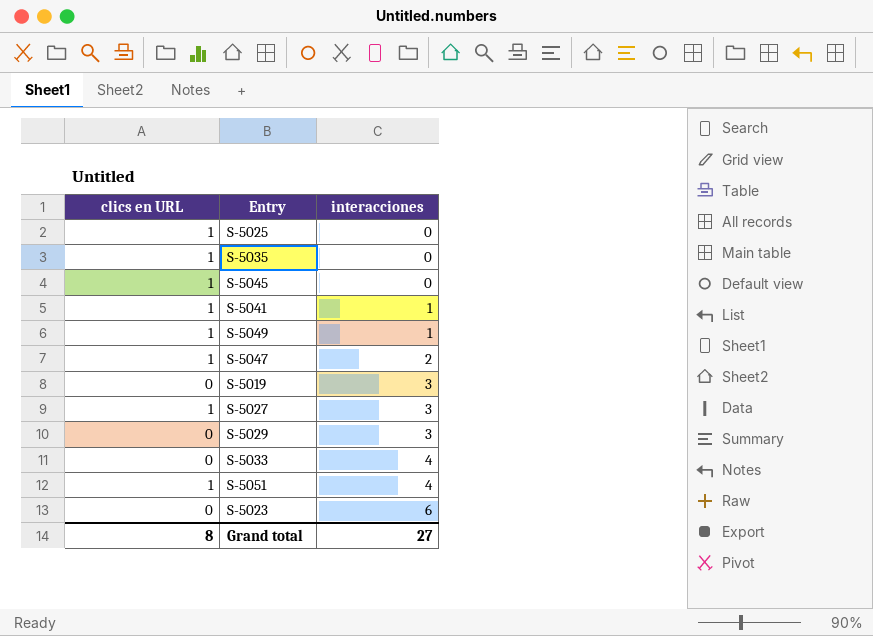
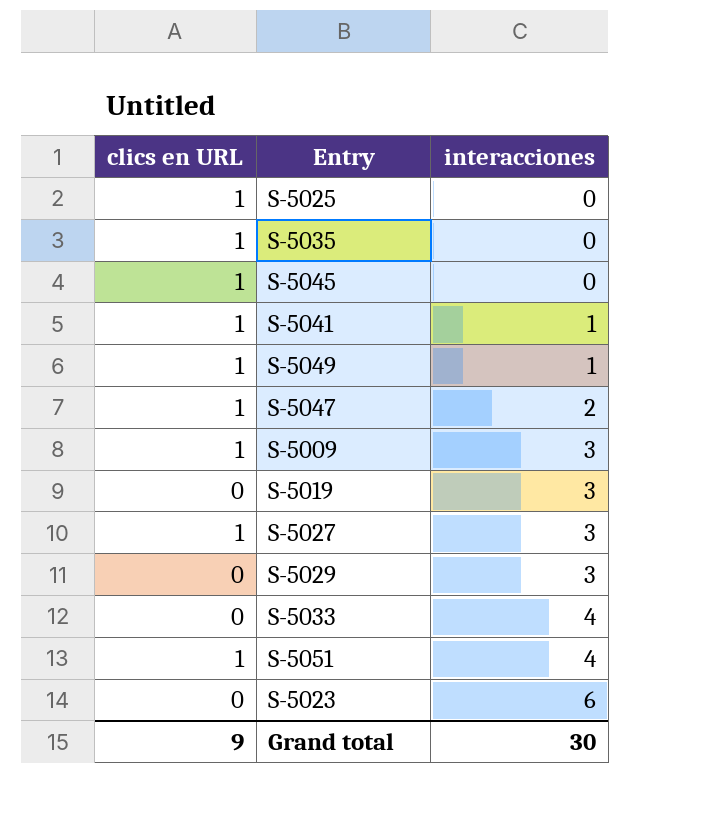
row S-5009: none -> 1 | 3
Grand total | clics en URL: 8 -> 9
Grand total | interacciones: 27 -> 30

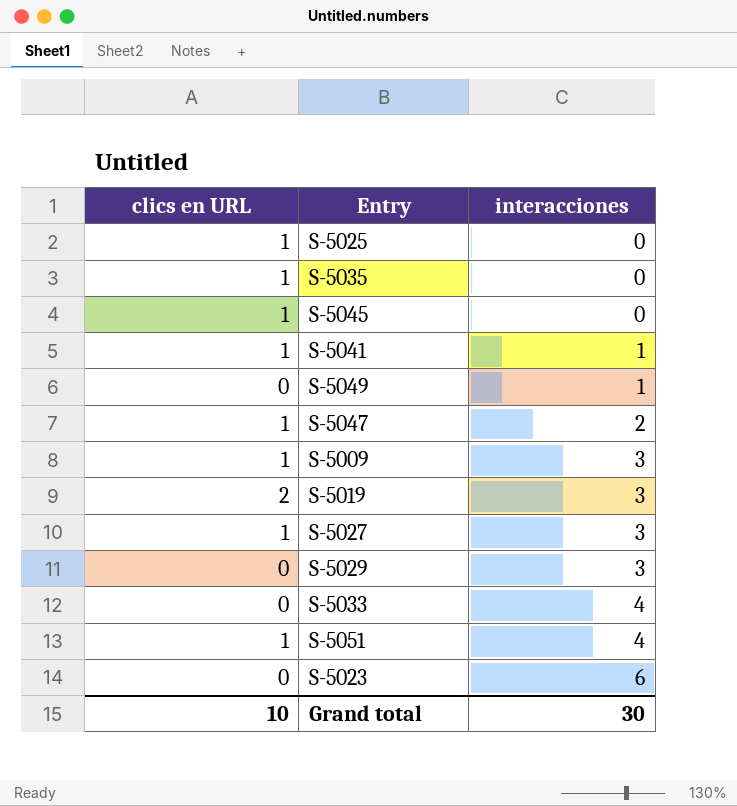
S-5049 | clics en URL: 1 -> 0
S-5019 | clics en URL: 0 -> 2
Grand total | clics en URL: 9 -> 10

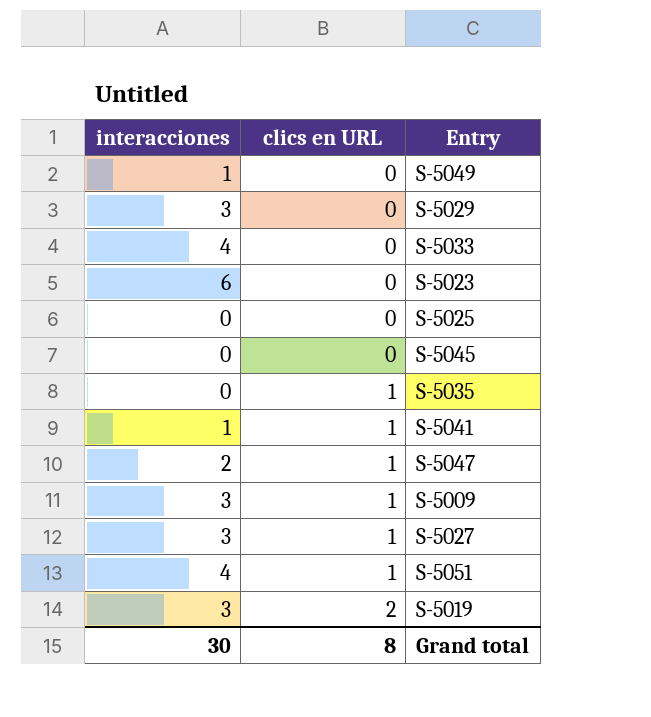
row order: interacciones ascending -> clics en URL ascending
column interacciones | position: 3 -> 1
S-5025 | clics en URL: 1 -> 0
S-5045 | clics en URL: 1 -> 0
Grand total | clics en URL: 10 -> 8

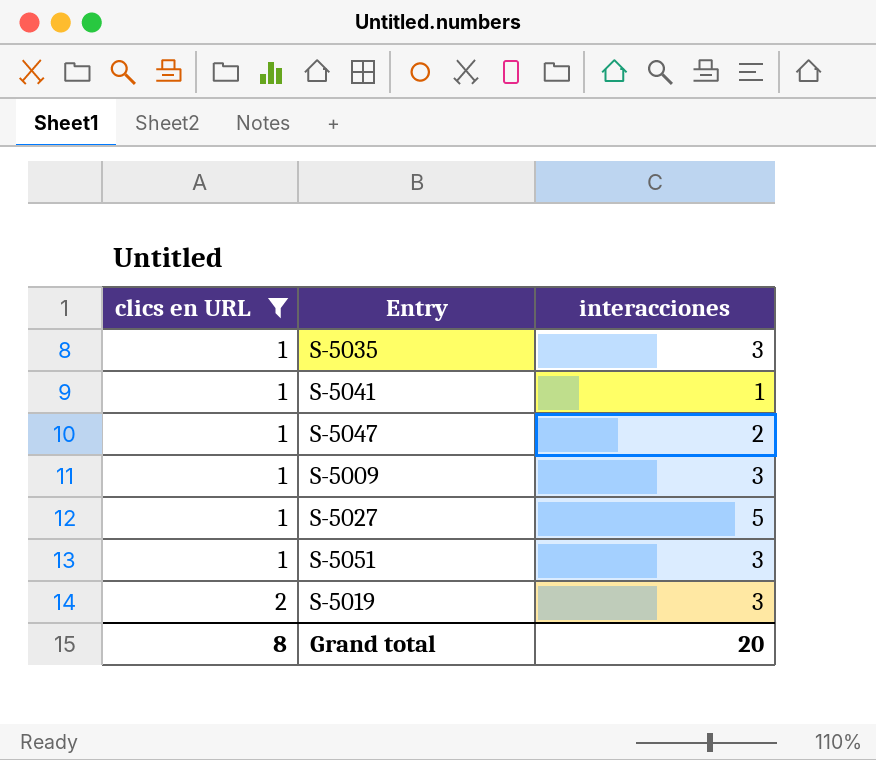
filter: none -> clics en URL != 0
column interacciones | position: 1 -> 3
S-5035 | interacciones: 0 -> 3
S-5027 | interacciones: 3 -> 5
S-5051 | interacciones: 4 -> 3
Grand total | interacciones: 30 -> 20

